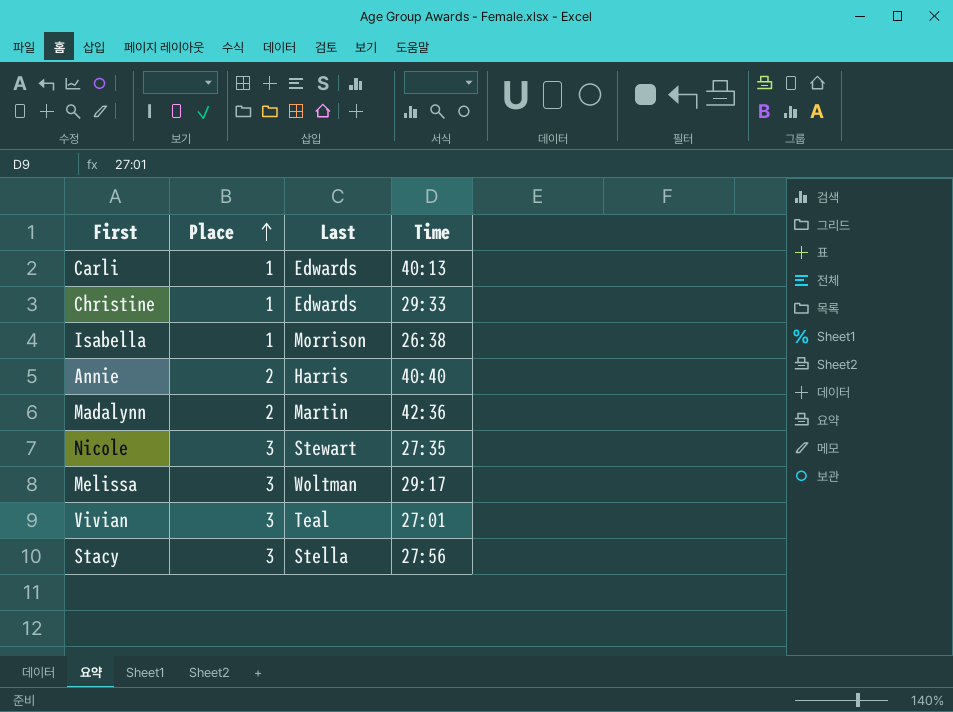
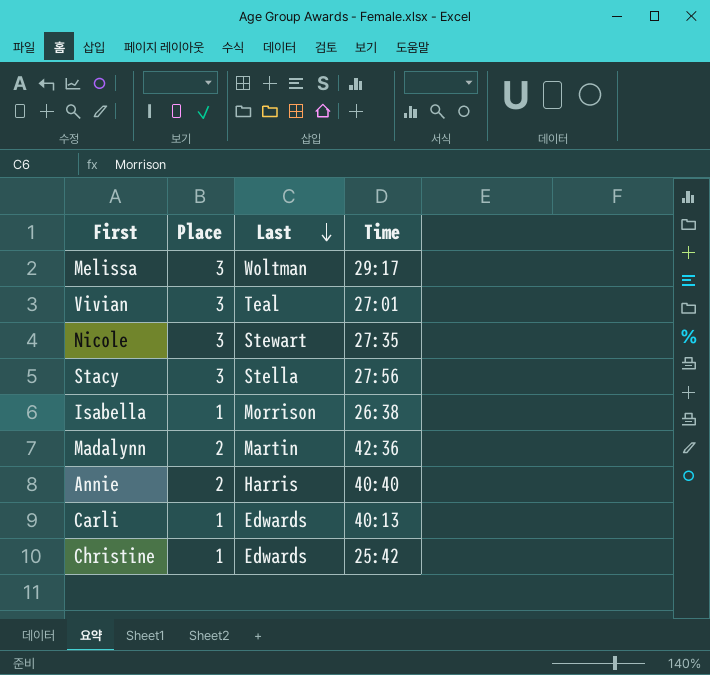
row order: Place ascending -> Last descending
Christine | Time: 29:33 -> 25:42

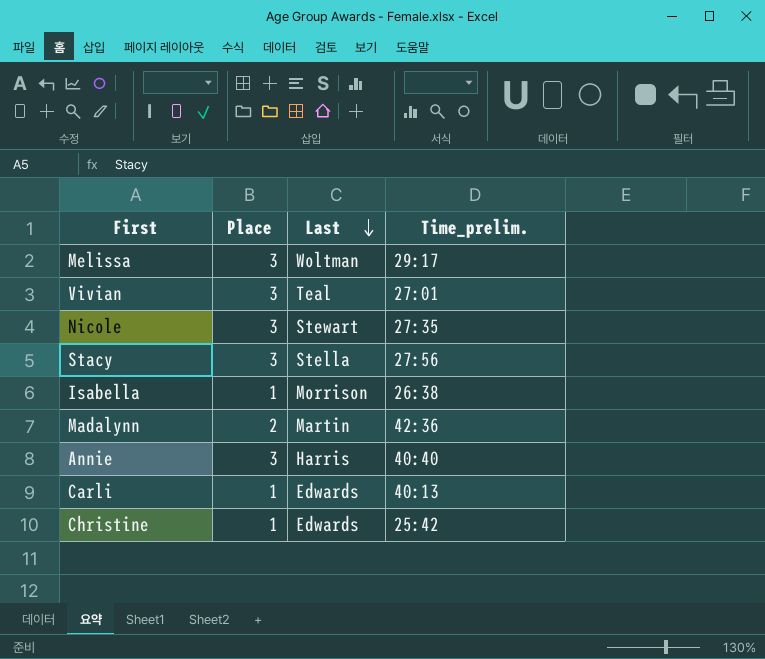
column name: Time -> Time_prelim.
Annie | Place: 2 -> 3

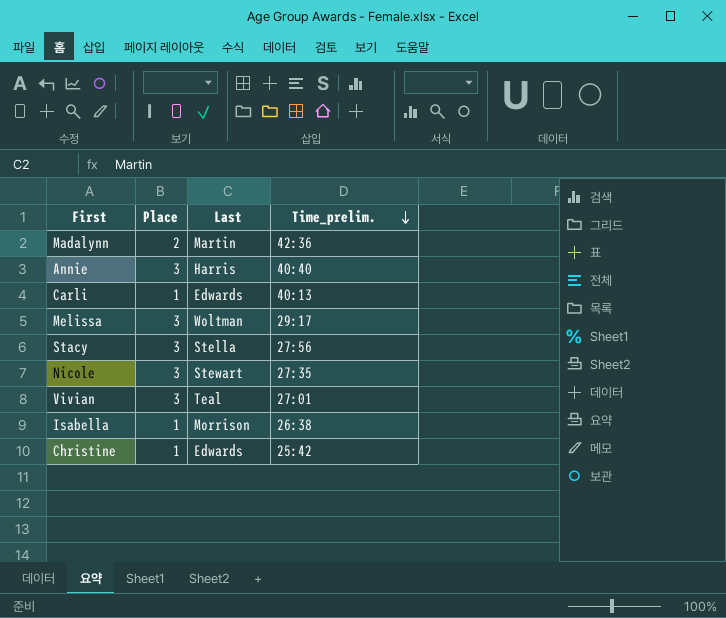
row order: Last descending -> Time_prelim. descending

